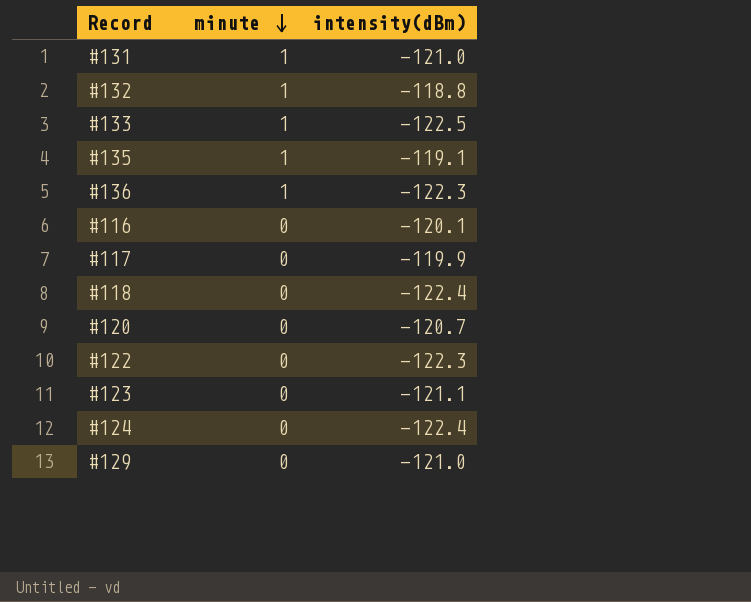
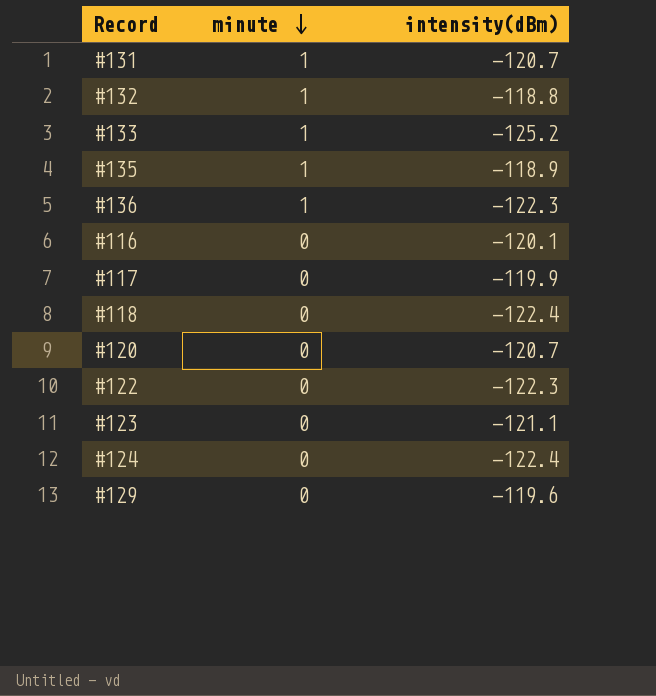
#131 | intensity(dBm): -121.0 -> -120.7
#133 | intensity(dBm): -122.5 -> -125.2
#135 | intensity(dBm): -119.1 -> -118.9
#129 | intensity(dBm): -121.0 -> -119.6

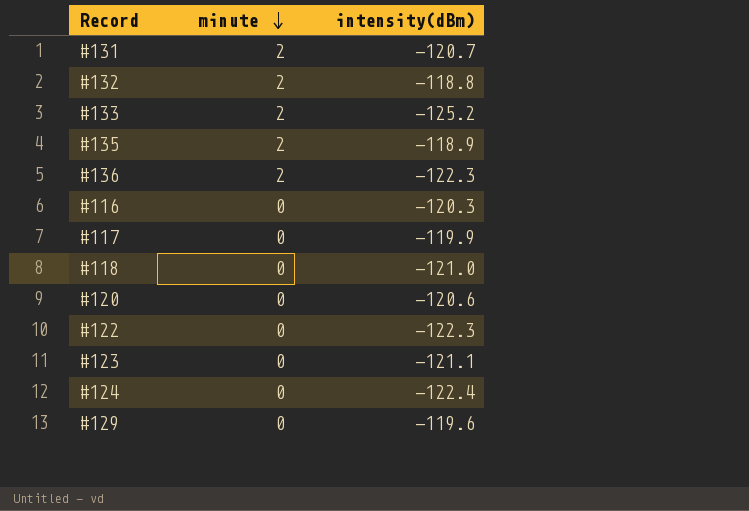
#131 | minute: 1 -> 2
#132 | minute: 1 -> 2
#133 | minute: 1 -> 2
#135 | minute: 1 -> 2
#136 | minute: 1 -> 2
#116 | intensity(dBm): -120.1 -> -120.3
#118 | intensity(dBm): -122.4 -> -121.0
#120 | intensity(dBm): -120.7 -> -120.6

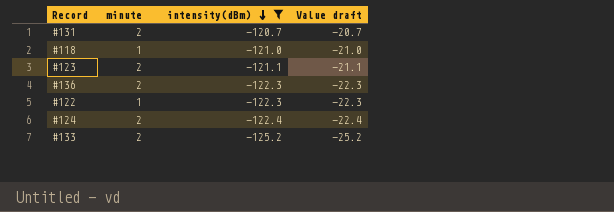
filter: none -> intensity(dBm) <= -120.7
row order: minute descending -> intensity(dBm) descending
column Value draft | formula: none -> [intensity(dBm)] + 100
#118 | minute: 0 -> 1
#123 | minute: 0 -> 2
#122 | minute: 0 -> 1
#124 | minute: 0 -> 2

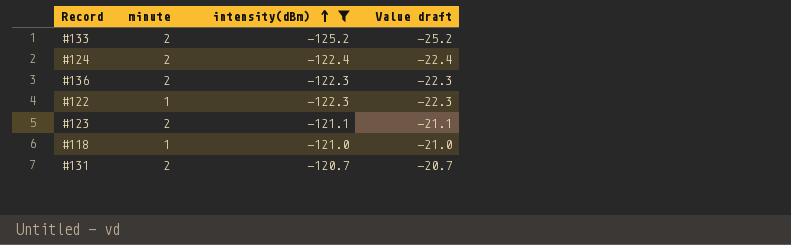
row order: intensity(dBm) descending -> intensity(dBm) ascending

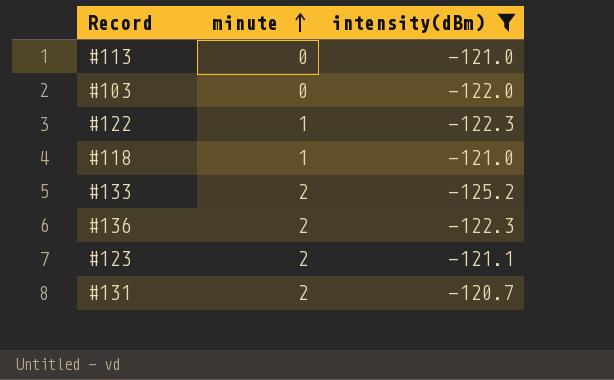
row order: intensity(dBm) ascending -> minute ascending
column Value draft | formula: [intensity(dBm)] + 100 -> none
row #124: 2 | -122.4 | -22.4 -> none
row #113: none -> 0 | -121.0
row #103: none -> 0 | -122.0

